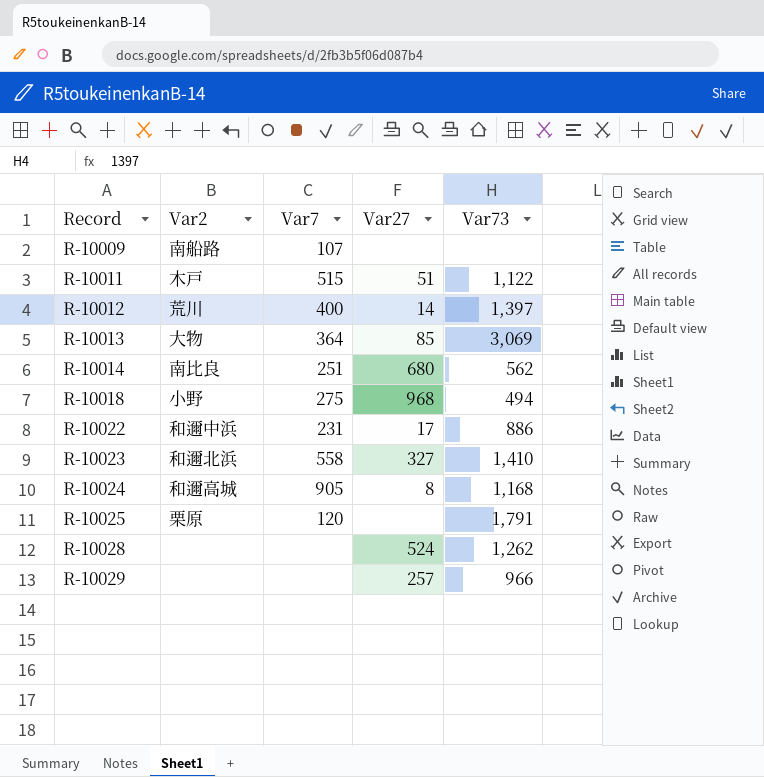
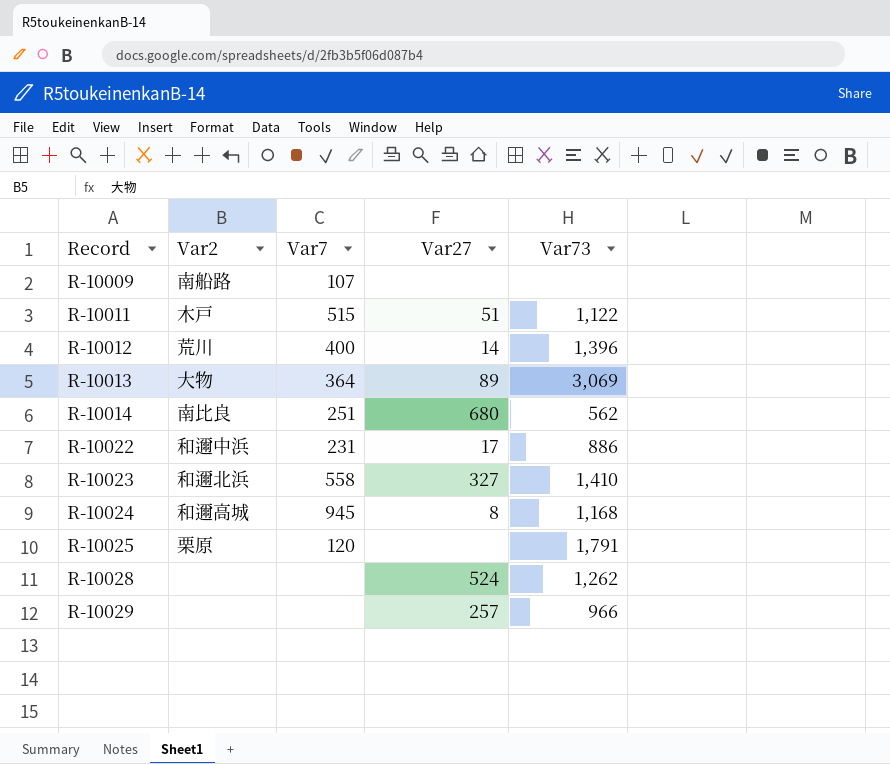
row R-10018: 小野 | 275 | 968 | 494 -> none
R-10012 | Var73: 1,397 -> 1,396
R-10013 | Var27: 85 -> 89
R-10024 | Var7: 905 -> 945

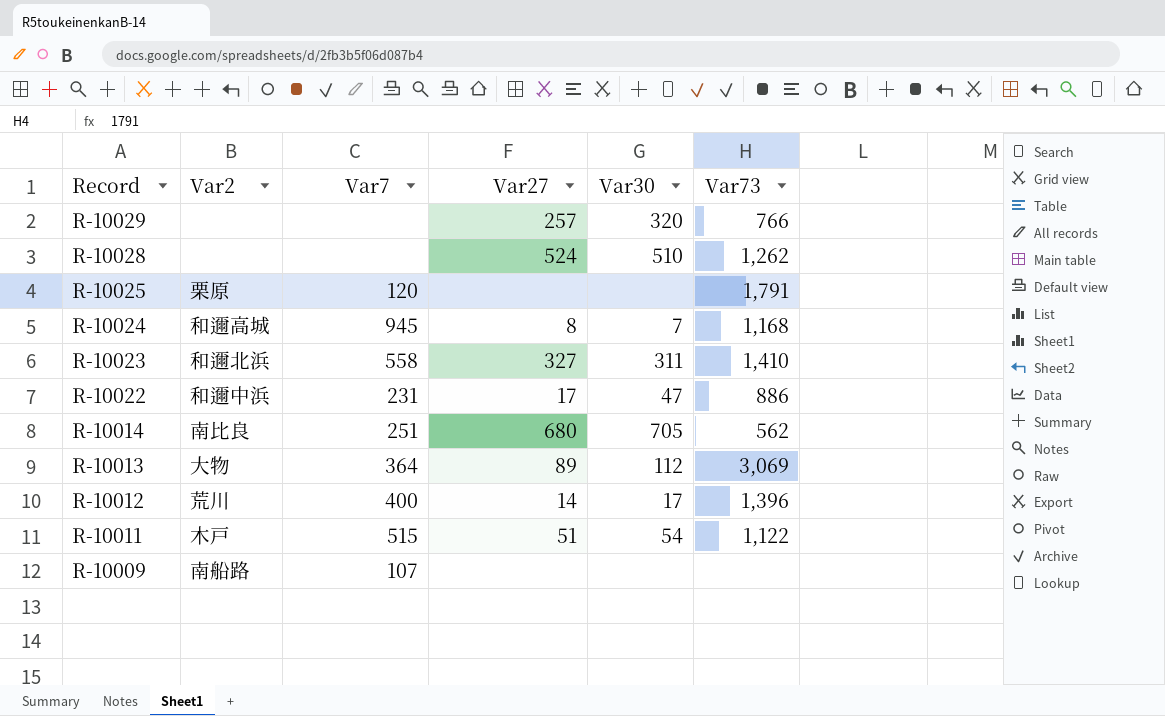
row order: Record ascending -> Record descending
column Var30 | position: none -> 5
R-10029 | Var73: 966 -> 766

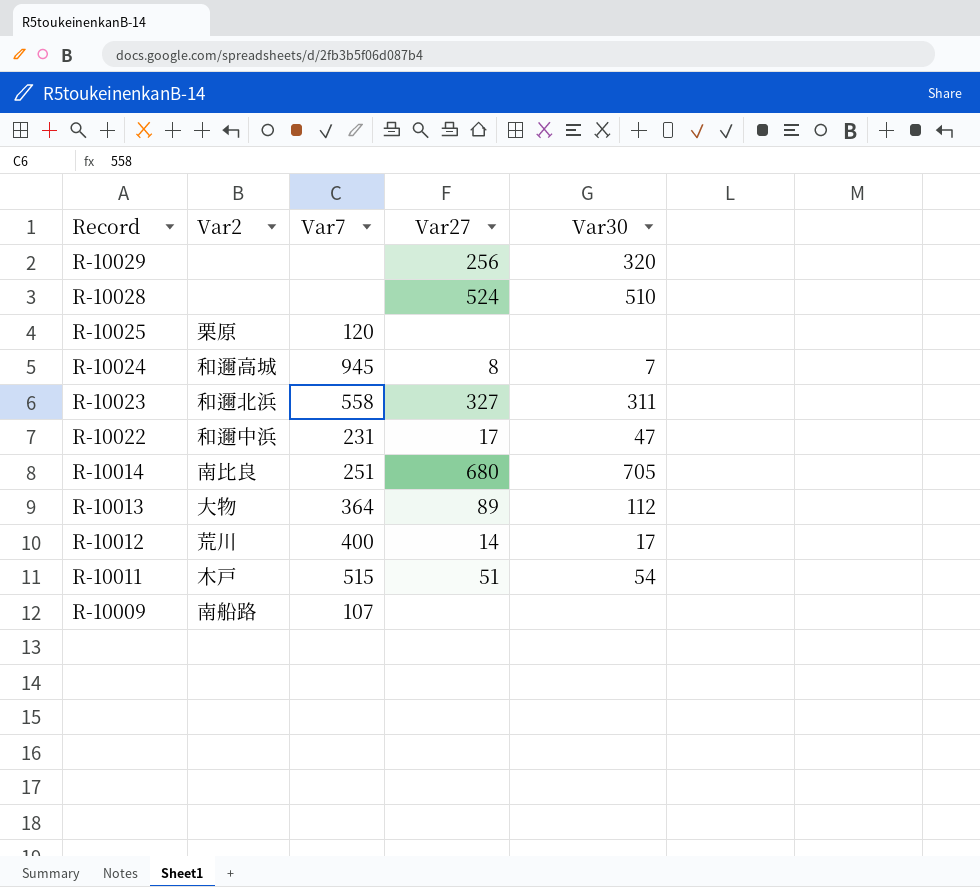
column Var73 | position: 6 -> none
R-10029 | Var27: 257 -> 256

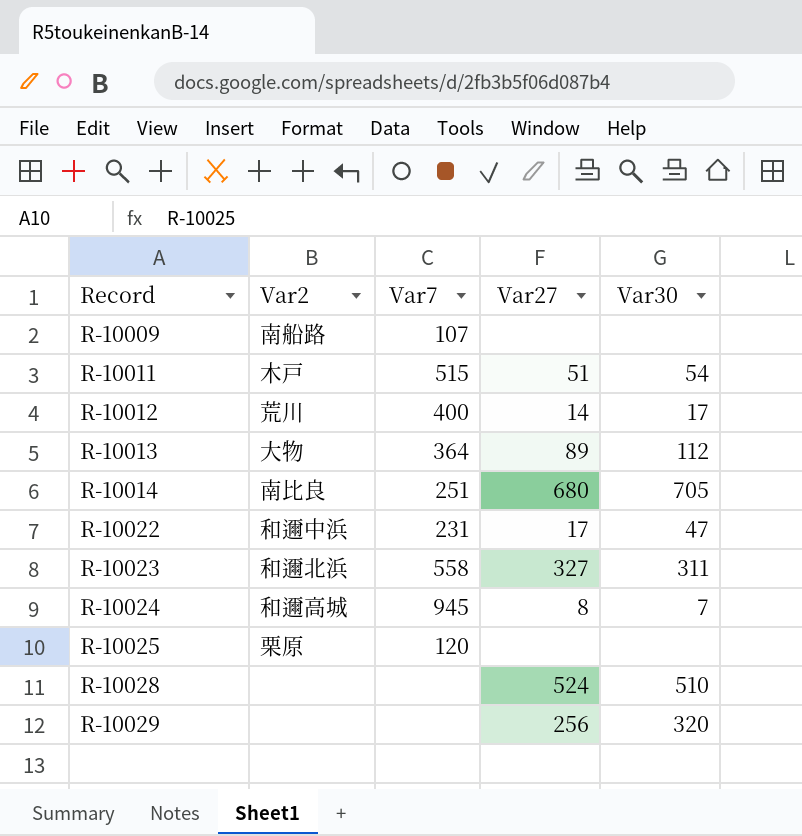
row order: Record descending -> Record ascending

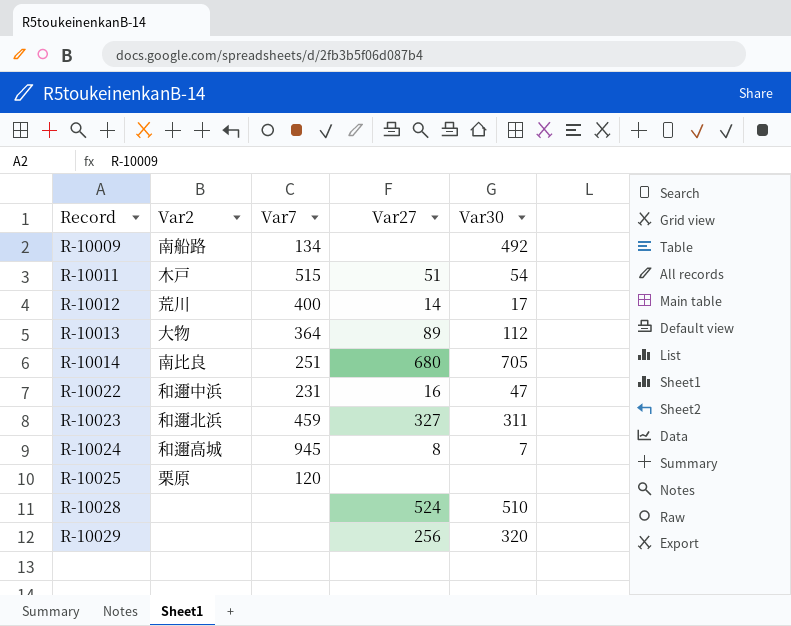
R-10009 | Var7: 107 -> 134
R-10009 | Var30: none -> 492
R-10022 | Var27: 17 -> 16
R-10023 | Var7: 558 -> 459

